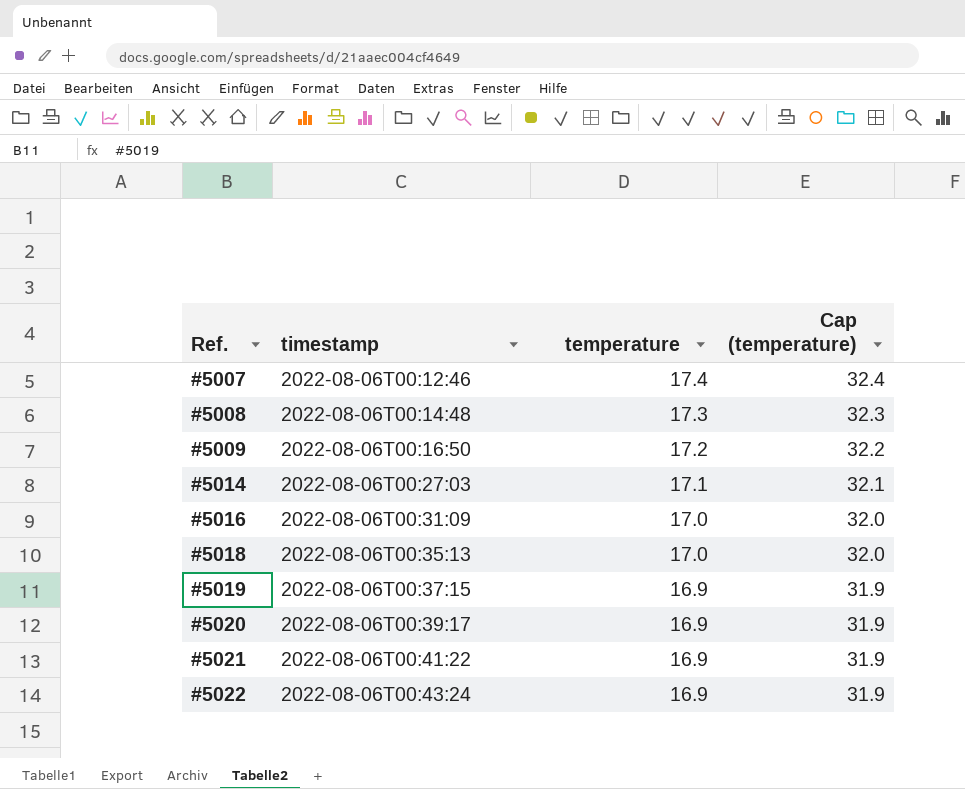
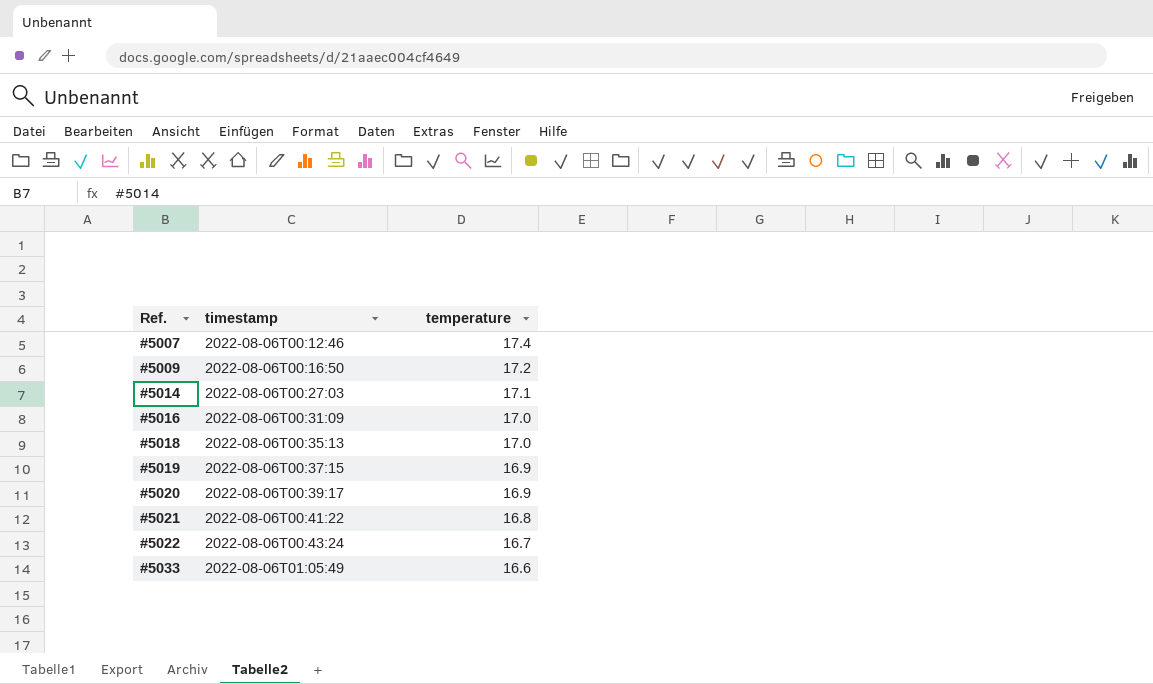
column Cap (temperature) | formula: [temperature] + 15 -> none
row #5008: 2022-08-06T00:14:48 | 17.3 | 32.3 -> none
#5021 | temperature: 16.9 -> 16.8
#5022 | temperature: 16.9 -> 16.7
row #5033: none -> 2022-08-06T01:05:49 | 16.6

